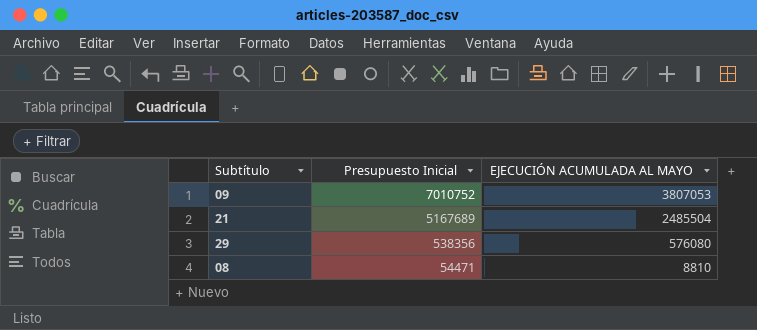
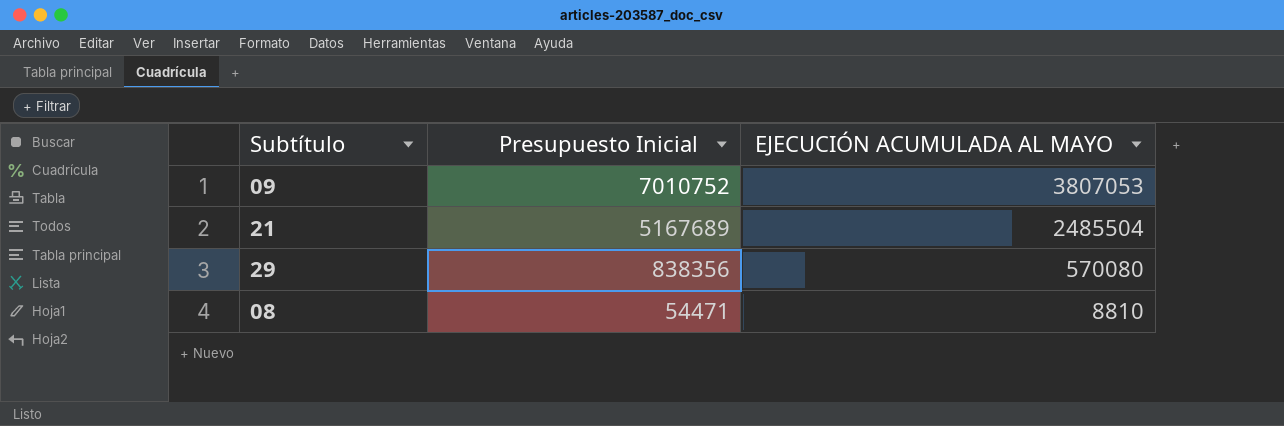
29 | Presupuesto Inicial: 538356 -> 838356
29 | EJECUCIÓN ACUMULADA AL MAYO: 576080 -> 570080

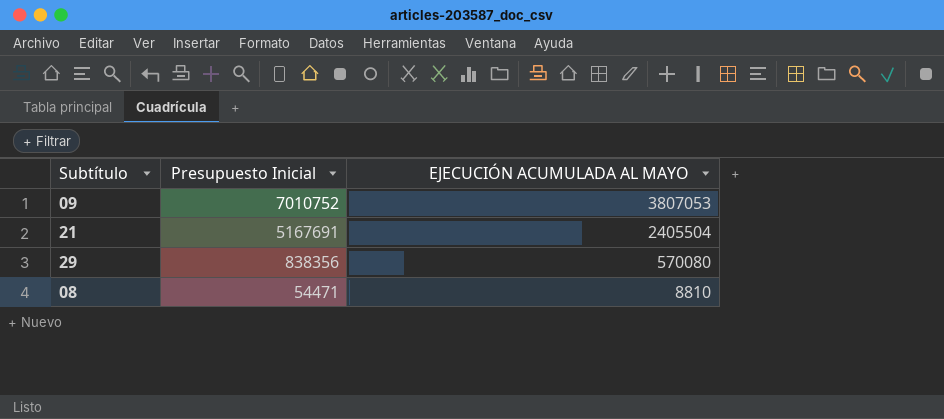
21 | Presupuesto Inicial: 5167689 -> 5167691
21 | EJECUCIÓN ACUMULADA AL MAYO: 2485504 -> 2405504

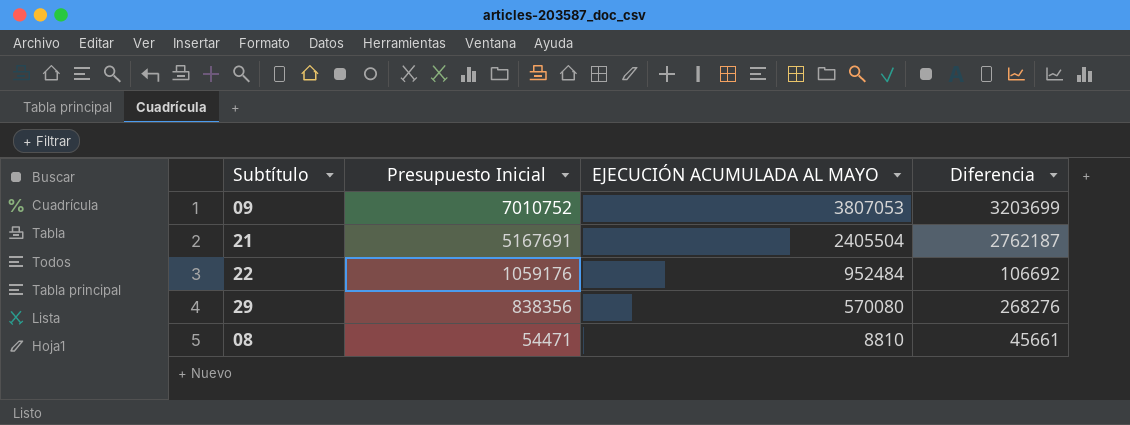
column Diferencia | formula: none -> [Presupuesto Inicial] - [EJECUCIÓN ACUMULADA AL MAYO]
row 22: none -> 1059176 | 952484 | 106692

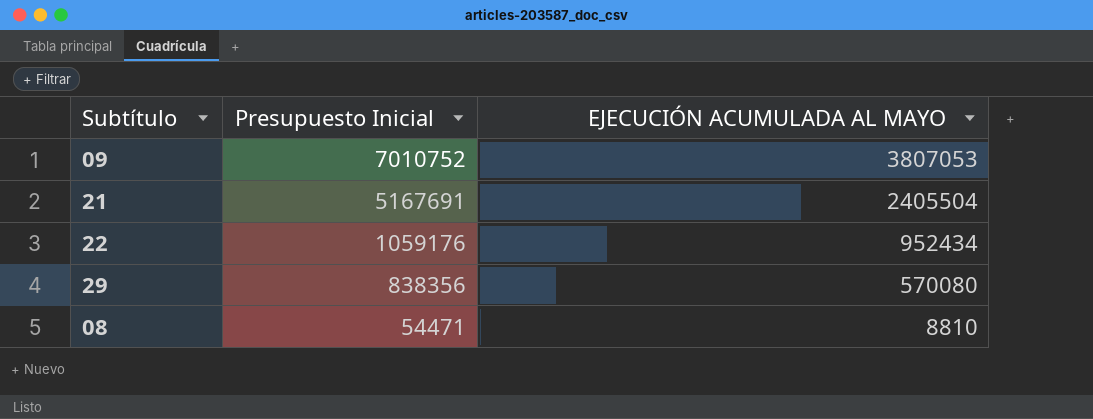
column Diferencia | formula: [Presupuesto Inicial] - [EJECUCIÓN ACUMULADA AL MAYO] -> none
22 | EJECUCIÓN ACUMULADA AL MAYO: 952484 -> 952434

